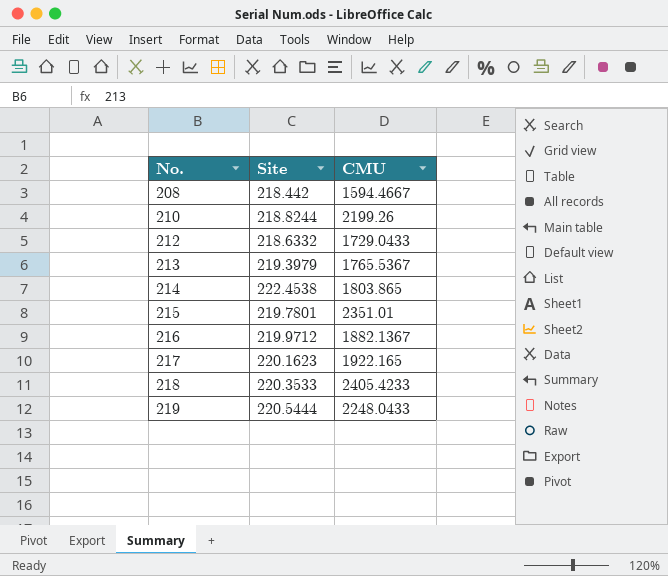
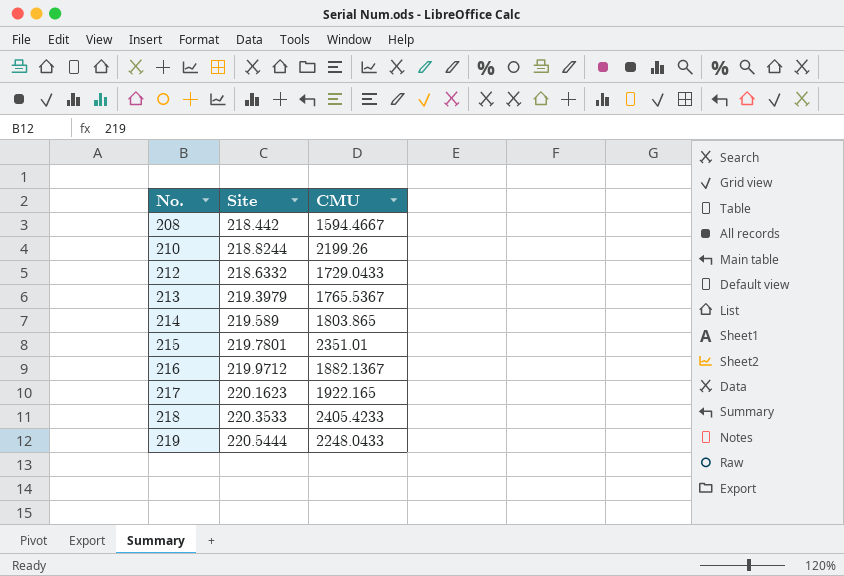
214 | Site: 222.4538 -> 219.589

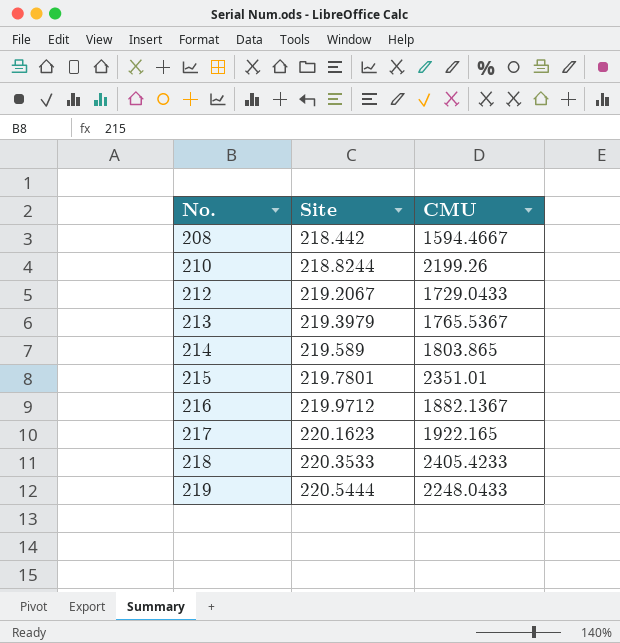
212 | Site: 218.6332 -> 219.2067

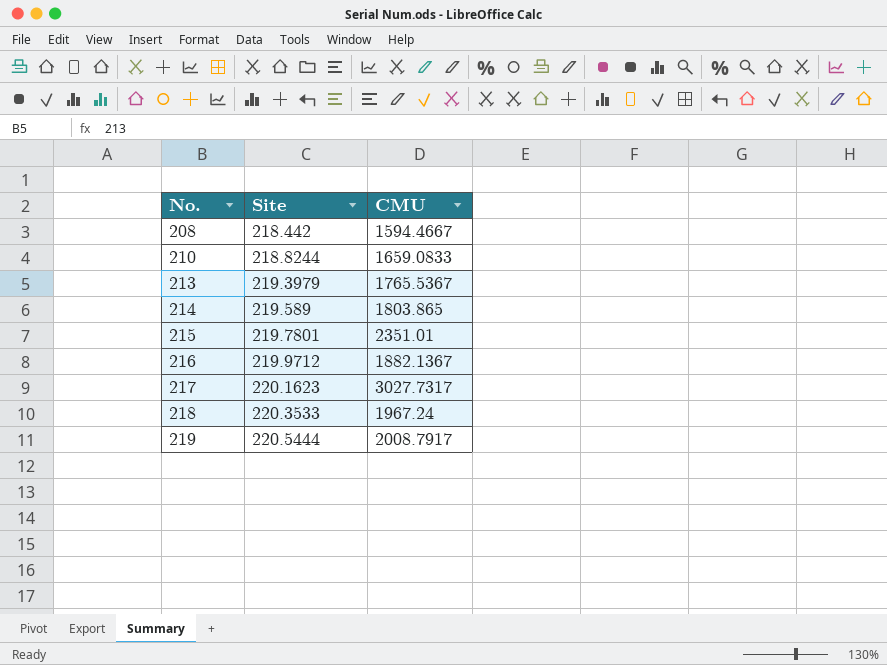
row 212: 219.2067 | 1729.0433 -> none
210 | CMU: 2199.26 -> 1659.0833
217 | CMU: 1922.165 -> 3027.7317
218 | CMU: 2405.4233 -> 1967.24
219 | CMU: 2248.0433 -> 2008.7917

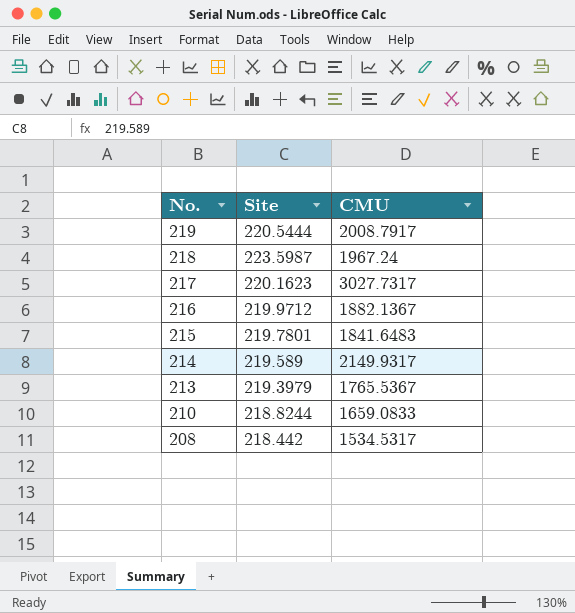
row order: No. ascending -> No. descending
218 | Site: 220.3533 -> 223.5987
215 | CMU: 2351.01 -> 1841.6483
214 | CMU: 1803.865 -> 2149.9317
208 | CMU: 1594.4667 -> 1534.5317

